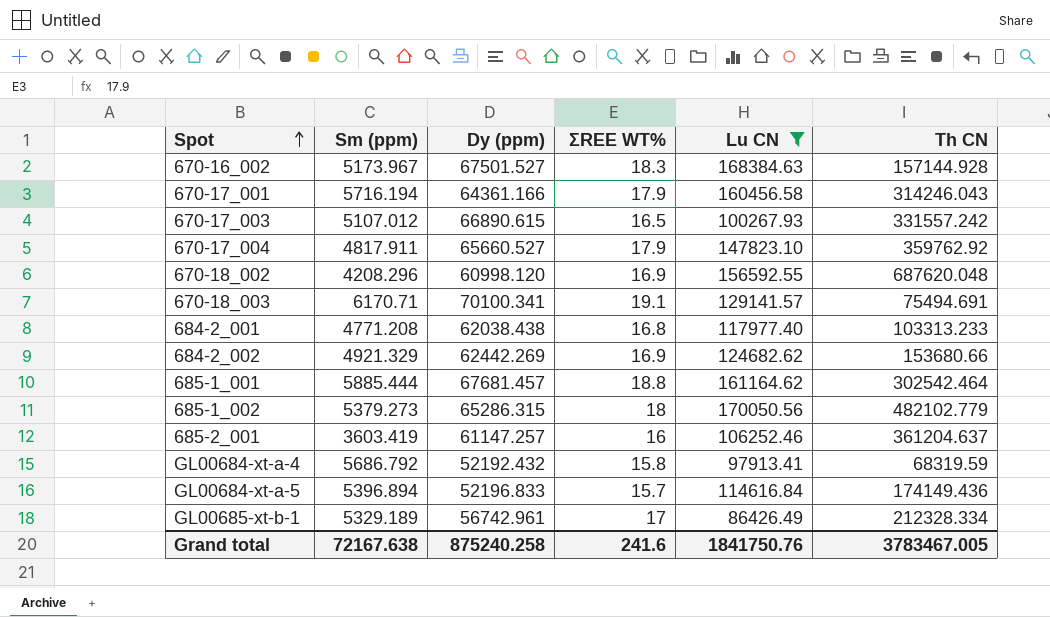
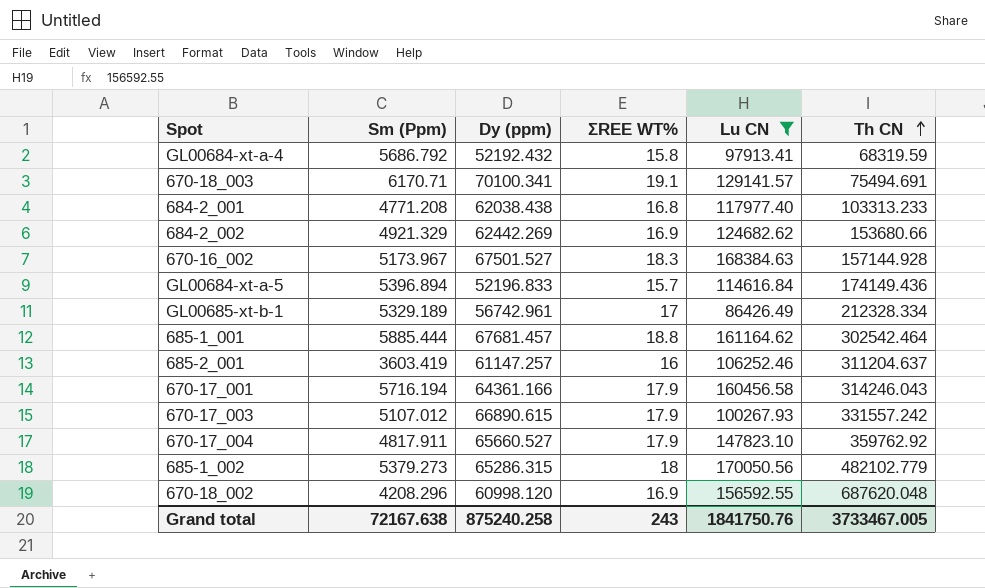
row order: Spot ascending -> Th CN ascending
column name: Sm (ppm) -> Sm (Ppm)
685-2_001 | Th CN: 361204.637 -> 311204.637
670-17_003 | ΣREE WT%: 16.5 -> 17.9
Grand total | ΣREE WT%: 241.6 -> 243
Grand total | Th CN: 3783467.005 -> 3733467.005

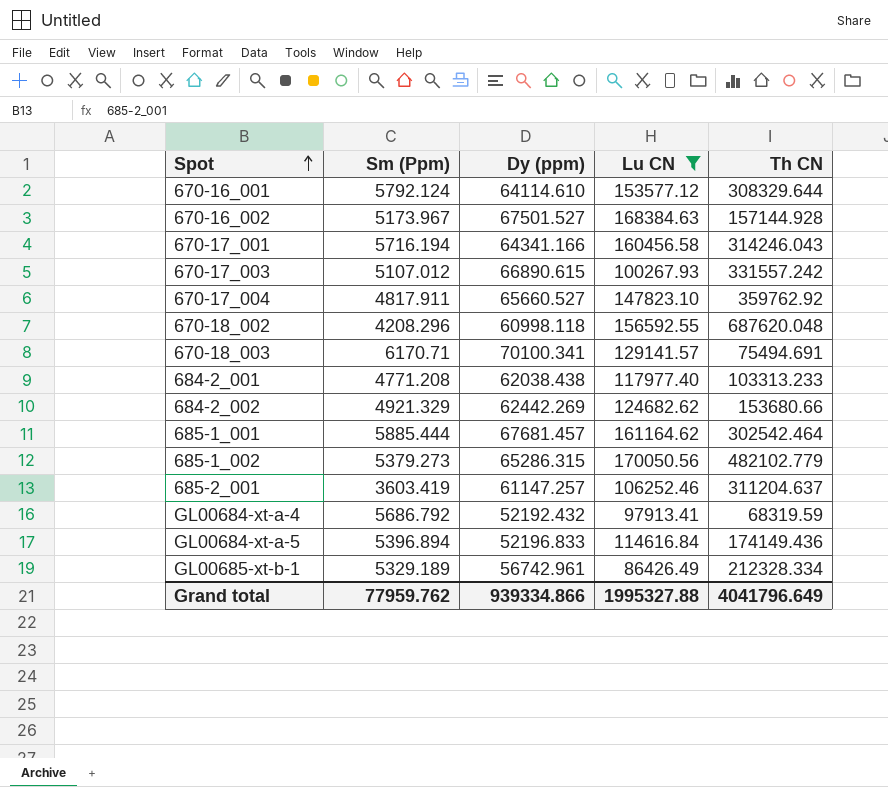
row order: Th CN ascending -> Spot ascending
column ΣREE WT% | position: 4 -> none
row 670-16_001: none -> 5792.124 | 64114.610 | 153577.12 | 308329.644
670-17_001 | Dy (ppm): 64361.166 -> 64341.166
670-18_002 | Dy (ppm): 60998.120 -> 60998.118
Grand total | Sm (Ppm): 72167.638 -> 77959.762
Grand total | Dy (ppm): 875240.258 -> 939334.866
Grand total | Lu CN: 1841750.76 -> 1995327.88
Grand total | Th CN: 3733467.005 -> 4041796.649

